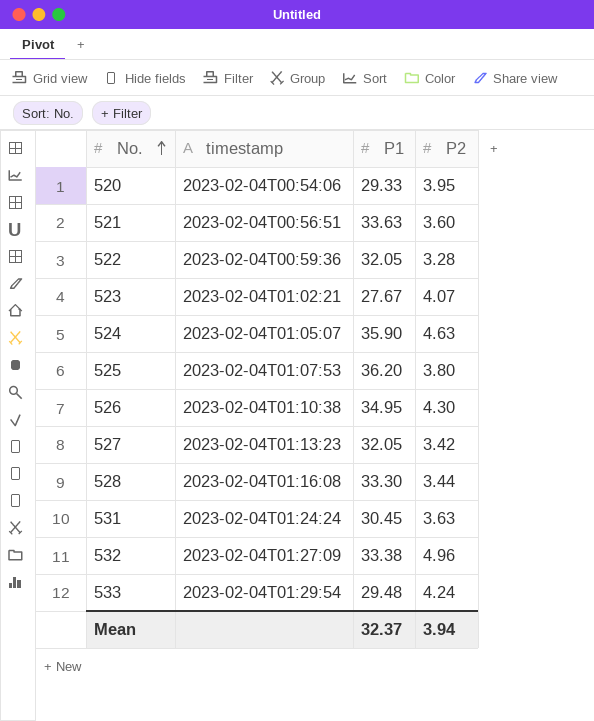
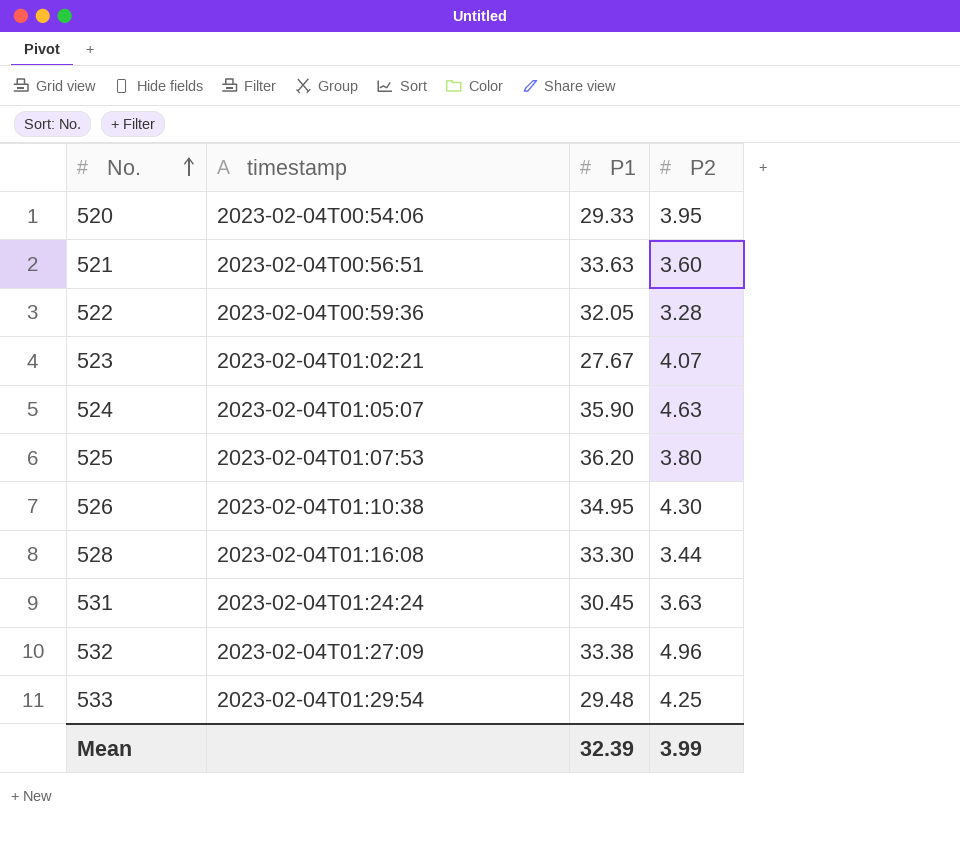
row 527: 2023-02-04T01:13:23 | 32.05 | 3.42 -> none
533 | P2: 4.24 -> 4.25
Mean | P1: 32.37 -> 32.39
Mean | P2: 3.94 -> 3.99

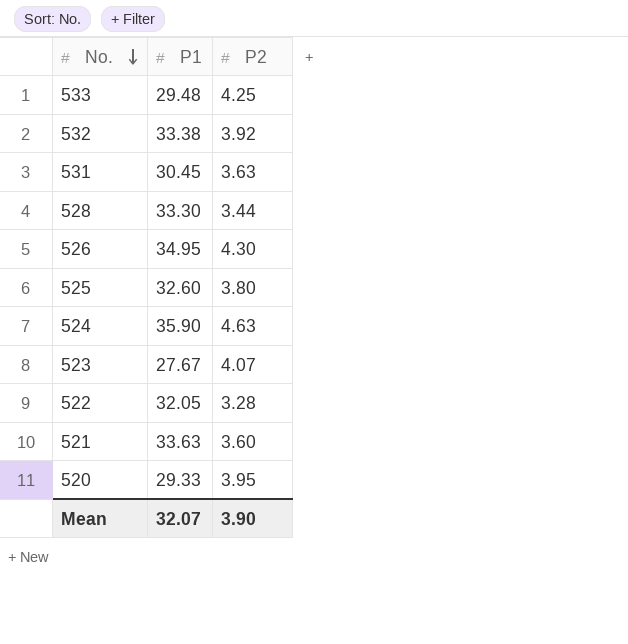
row order: No. ascending -> No. descending
column timestamp | position: 2 -> none
532 | P2: 4.96 -> 3.92
525 | P1: 36.20 -> 32.60
Mean | P1: 32.39 -> 32.07
Mean | P2: 3.99 -> 3.90

